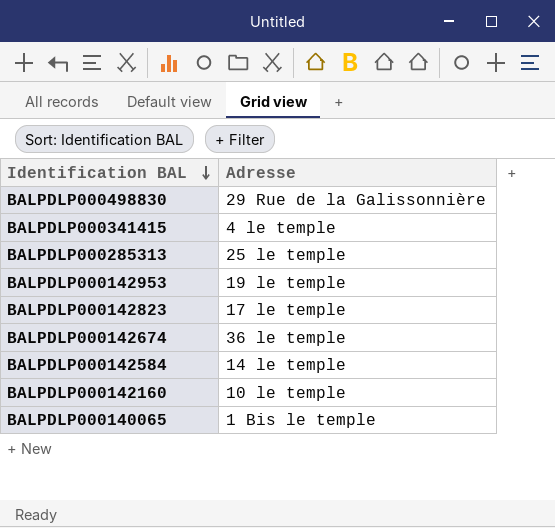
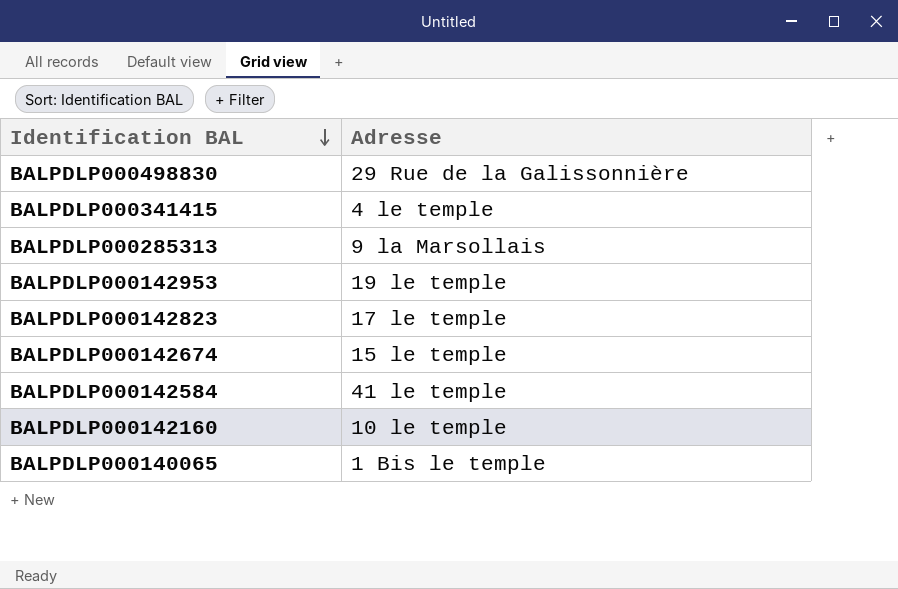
BALPDLP000285313 | Adresse: 25 le temple -> 9 la Marsollais
BALPDLP000142674 | Adresse: 36 le temple -> 15 le temple
BALPDLP000142584 | Adresse: 14 le temple -> 41 le temple

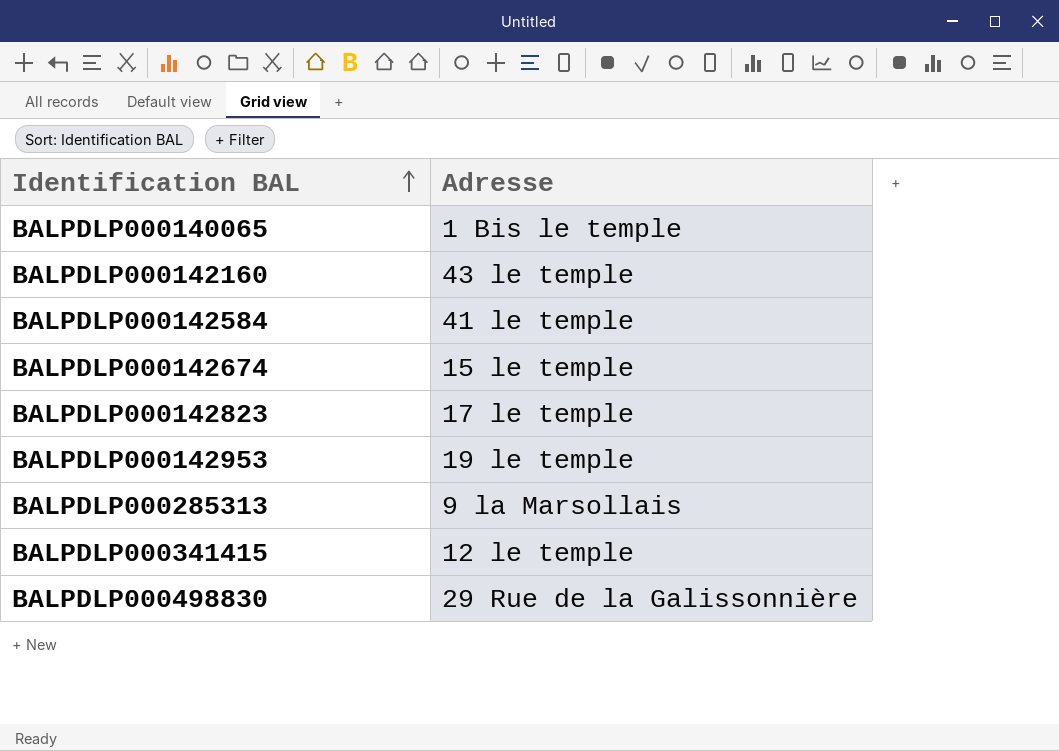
row order: Identification BAL descending -> Identification BAL ascending
BALPDLP000142160 | Adresse: 10 le temple -> 43 le temple
BALPDLP000341415 | Adresse: 4 le temple -> 12 le temple

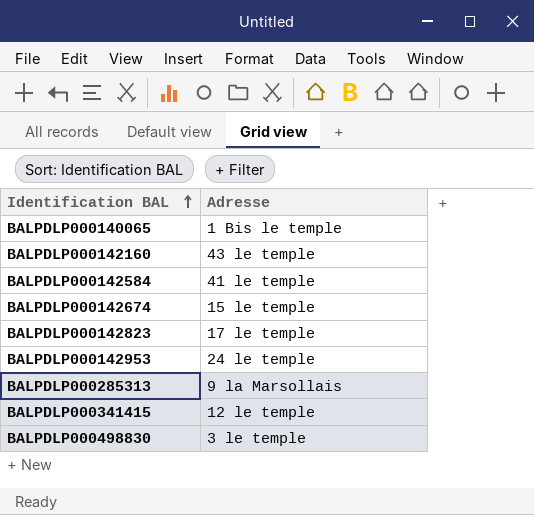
BALPDLP000142953 | Adresse: 19 le temple -> 24 le temple
BALPDLP000498830 | Adresse: 29 Rue de la Galissonnière -> 3 le temple

